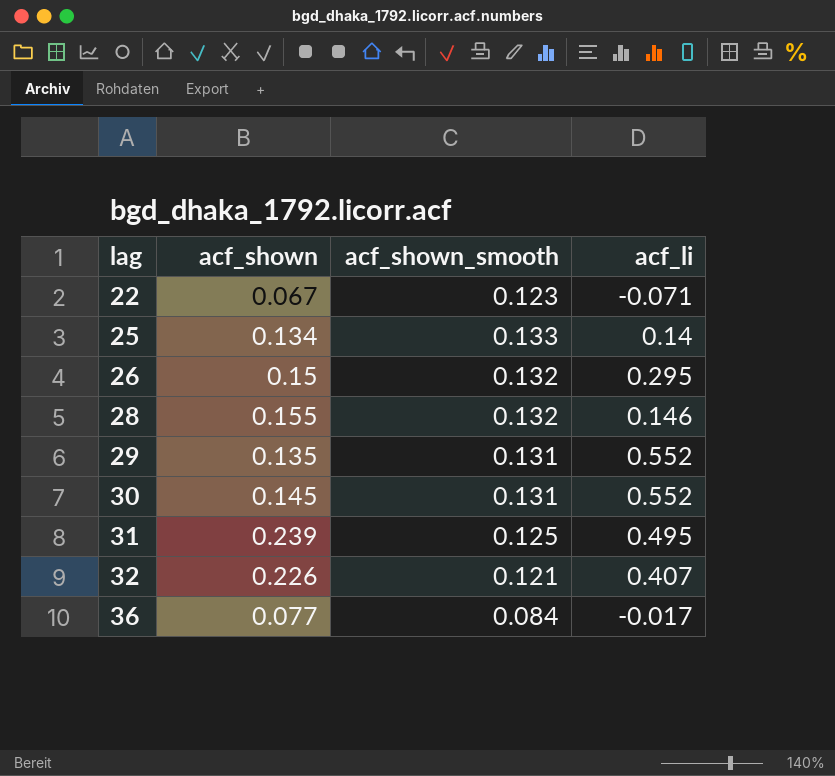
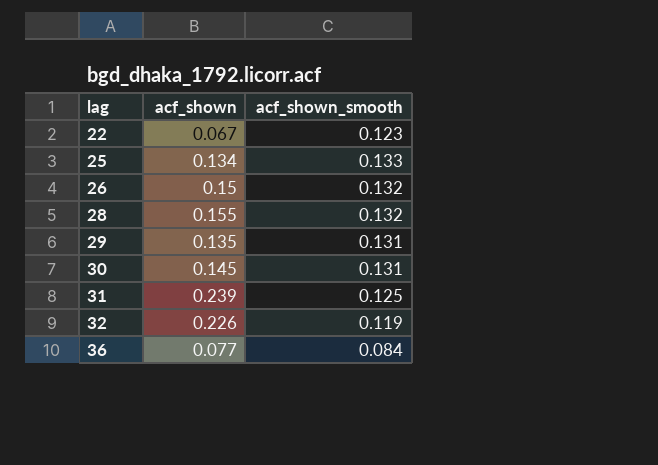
column acf_li | position: 4 -> none
32 | acf_shown_smooth: 0.121 -> 0.119

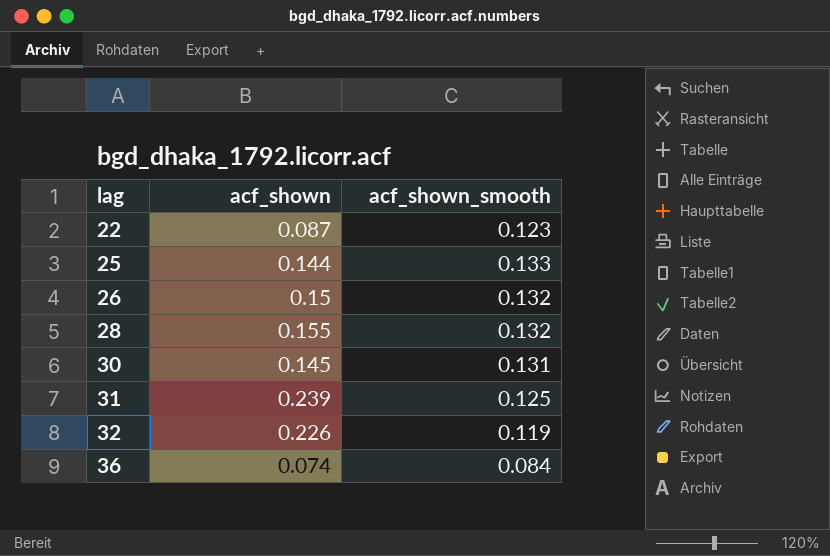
row 29: 0.135 | 0.131 -> none
22 | acf_shown: 0.067 -> 0.087
25 | acf_shown: 0.134 -> 0.144
36 | acf_shown: 0.077 -> 0.074

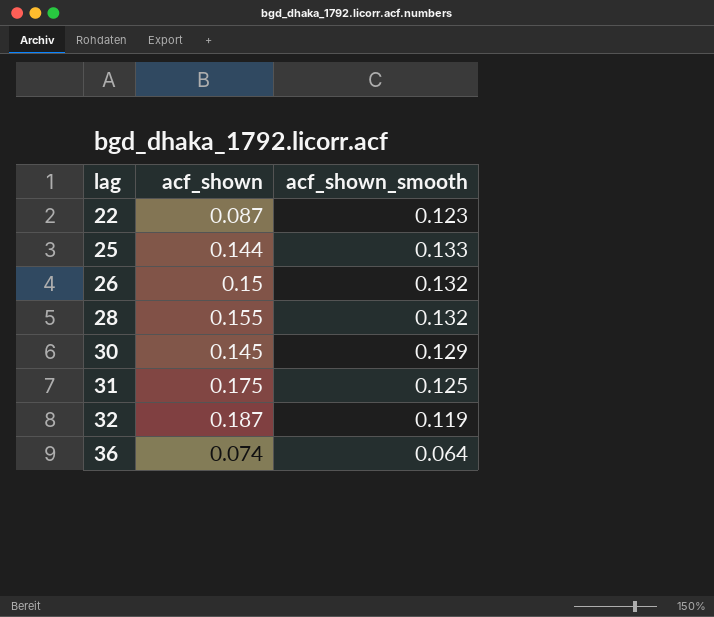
30 | acf_shown_smooth: 0.131 -> 0.129
31 | acf_shown: 0.239 -> 0.175
32 | acf_shown: 0.226 -> 0.187
36 | acf_shown_smooth: 0.084 -> 0.064

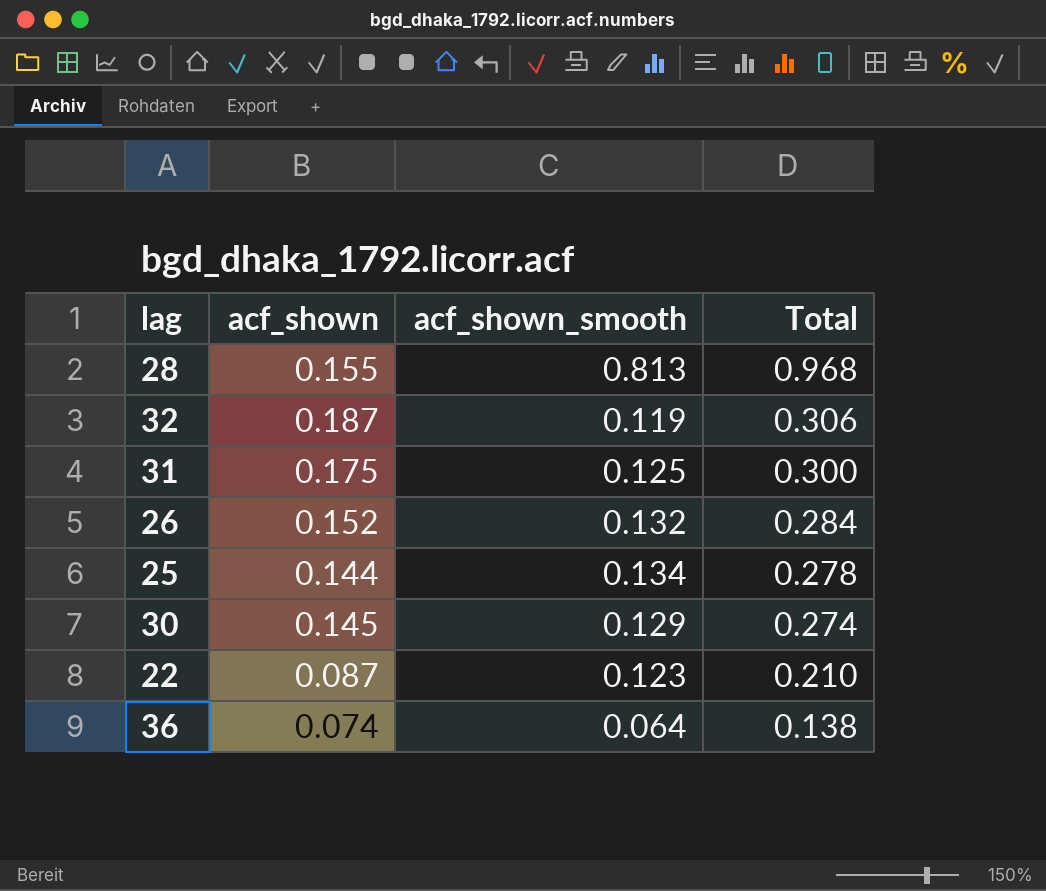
row order: lag ascending -> Total descending
column Total | formula: none -> [acf_shown] + [acf_shown_smooth]
28 | acf_shown_smooth: 0.132 -> 0.813
26 | acf_shown: 0.15 -> 0.152
25 | acf_shown_smooth: 0.133 -> 0.134

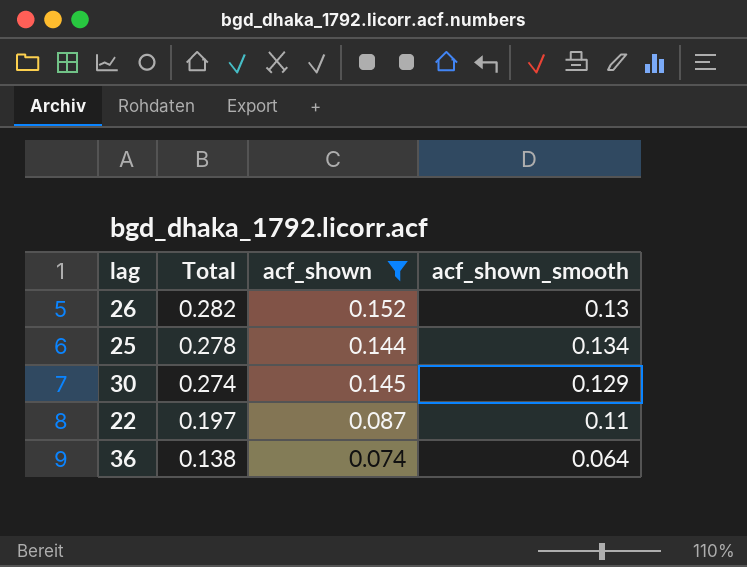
filter: none -> acf_shown <= 0.152
column Total | position: 4 -> 2
26 | Total: 0.284 -> 0.282
26 | acf_shown_smooth: 0.132 -> 0.13
22 | Total: 0.210 -> 0.197
22 | acf_shown_smooth: 0.123 -> 0.11

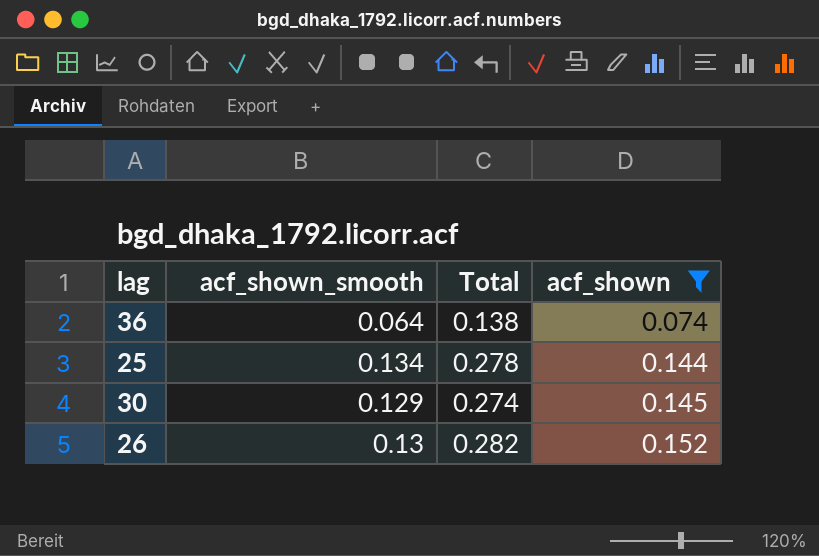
row order: Total descending -> acf_shown ascending
column acf_shown_smooth | position: 4 -> 2
row 22: 0.197 | 0.087 | 0.11 -> none

